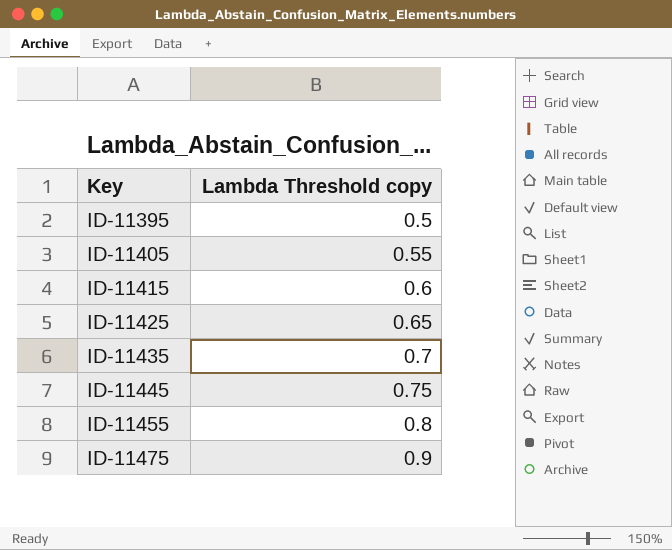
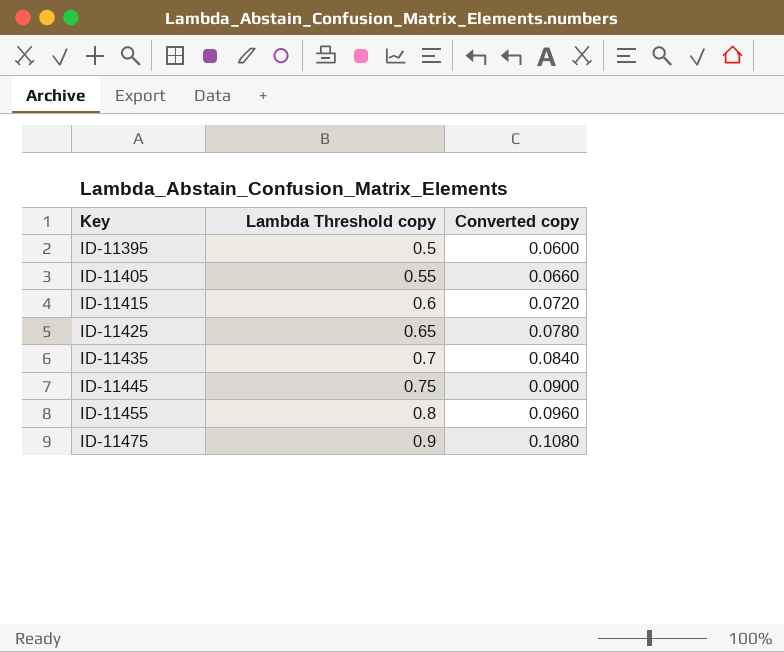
column Converted copy | formula: none -> [Lambda Threshold copy] * 0.12

